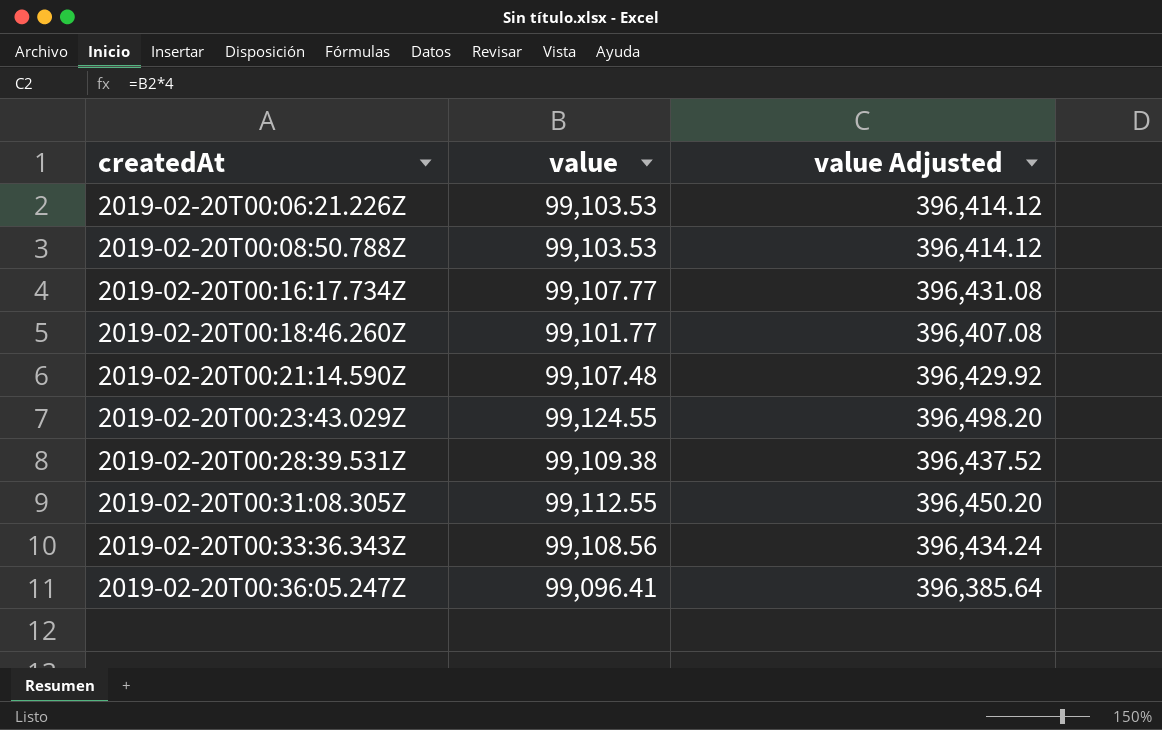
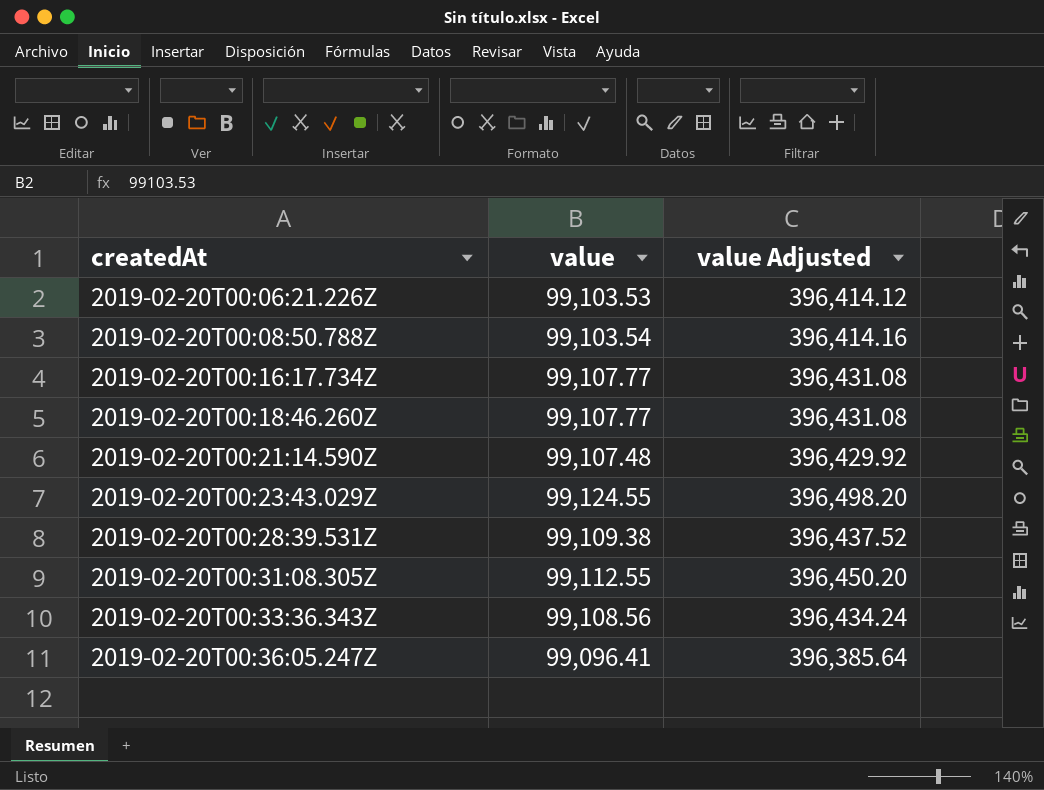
2019-02-20T00:08:50.788Z | value: 99,103.53 -> 99,103.54
2019-02-20T00:08:50.788Z | value Adjusted: 396,414.12 -> 396,414.16
2019-02-20T00:18:46.260Z | value: 99,101.77 -> 99,107.77
2019-02-20T00:18:46.260Z | value Adjusted: 396,407.08 -> 396,431.08

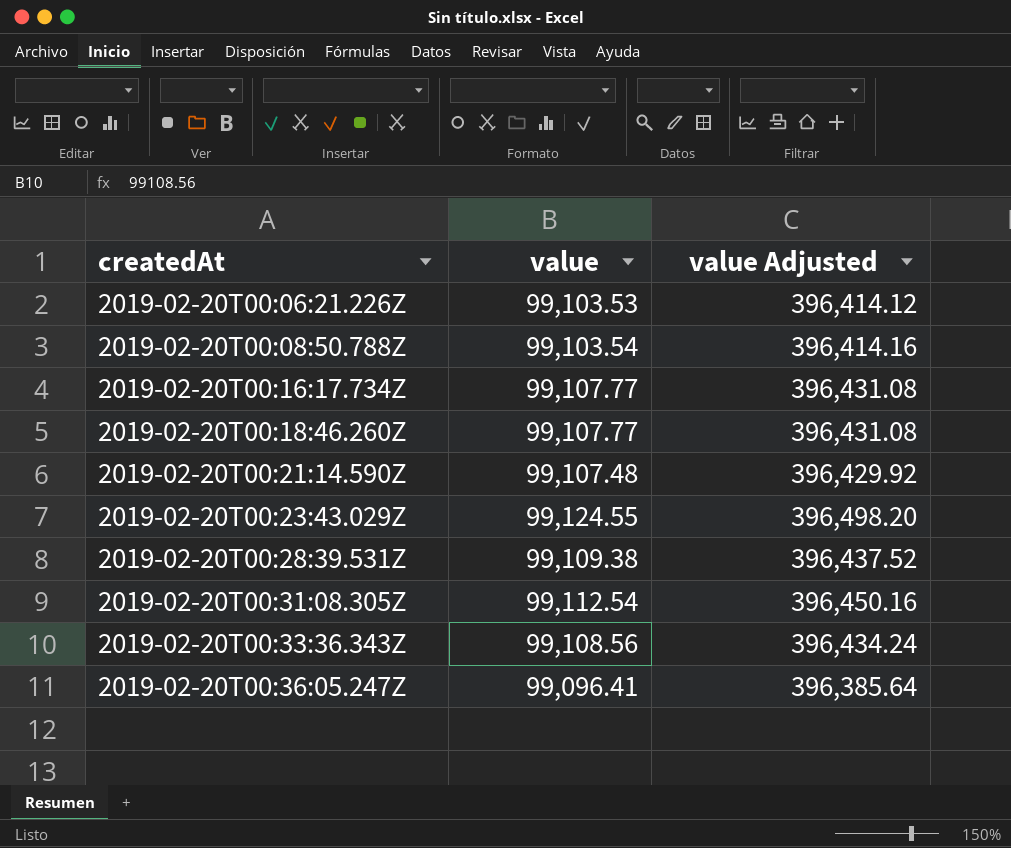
2019-02-20T00:31:08.305Z | value: 99,112.55 -> 99,112.54
2019-02-20T00:31:08.305Z | value Adjusted: 396,450.20 -> 396,450.16

